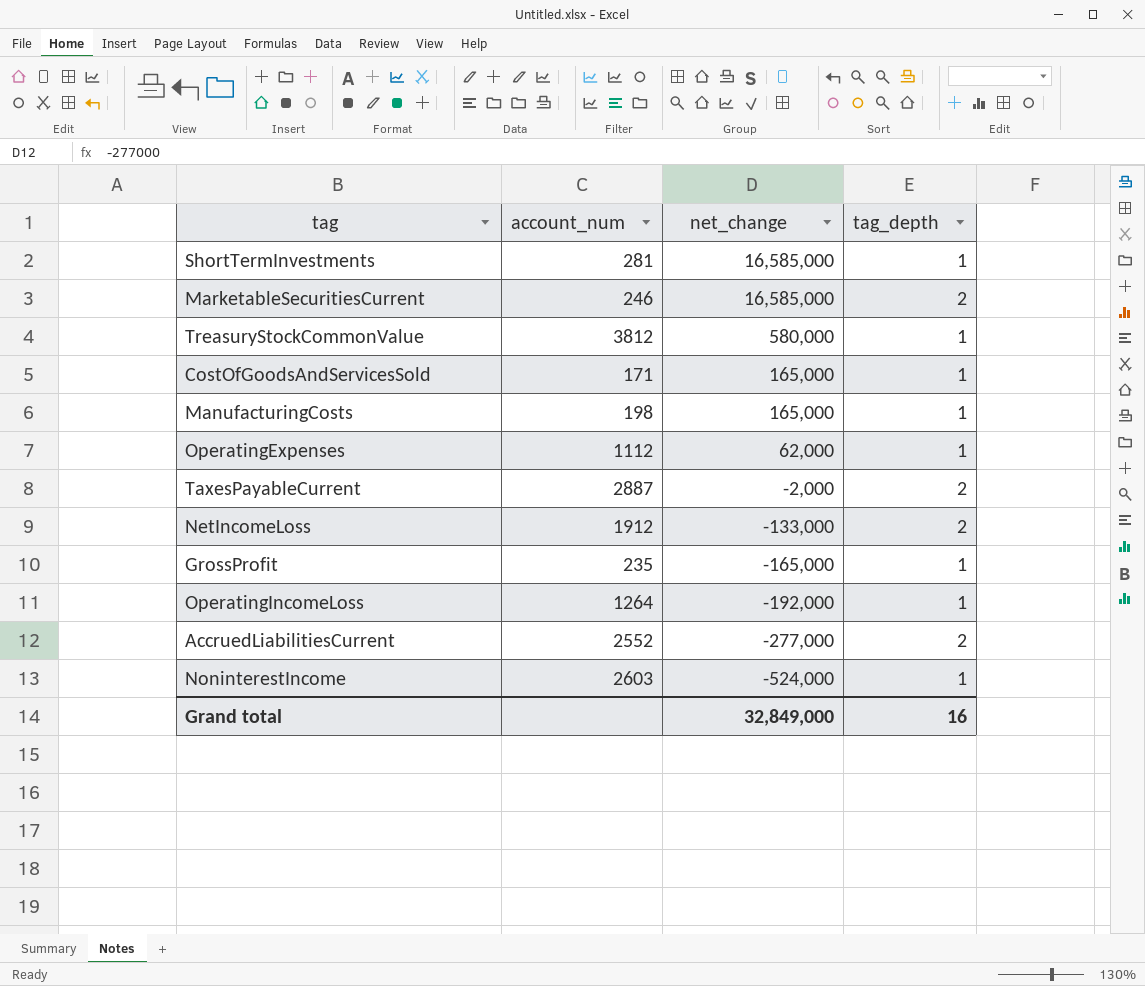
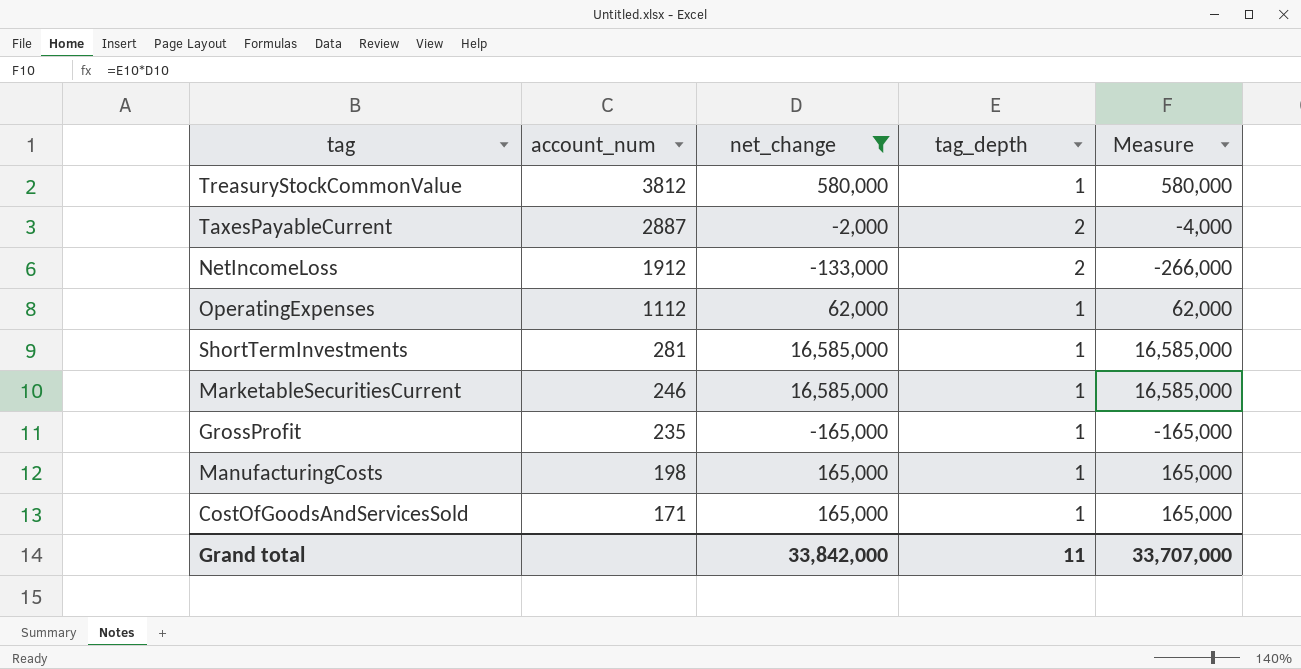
filter: none -> net_change >= -165,000
row order: net_change descending -> account_num descending
column Measure | formula: none -> [net_change] * [tag_depth]
MarketableSecuritiesCurrent | tag_depth: 2 -> 1
Grand total | net_change: 32,849,000 -> 33,842,000
Grand total | tag_depth: 16 -> 11

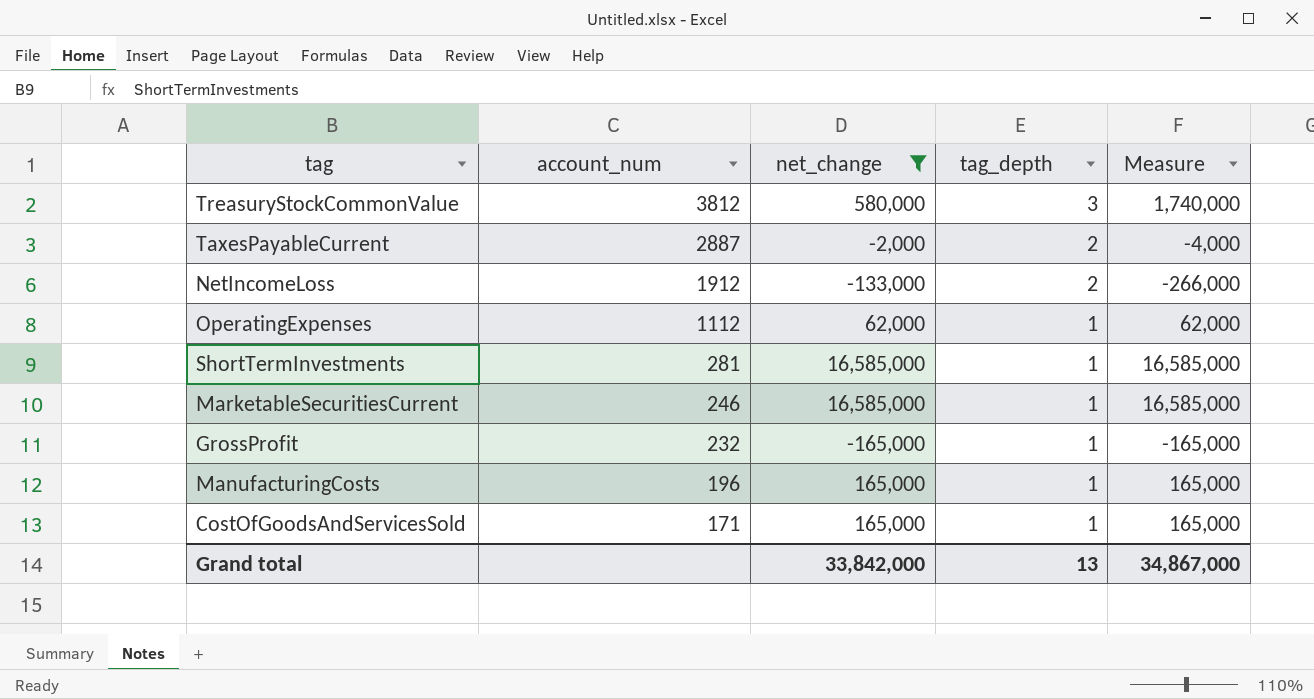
TreasuryStockCommonValue | tag_depth: 1 -> 3
TreasuryStockCommonValue | Measure: 580,000 -> 1,740,000
GrossProfit | account_num: 235 -> 232
ManufacturingCosts | account_num: 198 -> 196
Grand total | tag_depth: 11 -> 13
Grand total | Measure: 33,707,000 -> 34,867,000

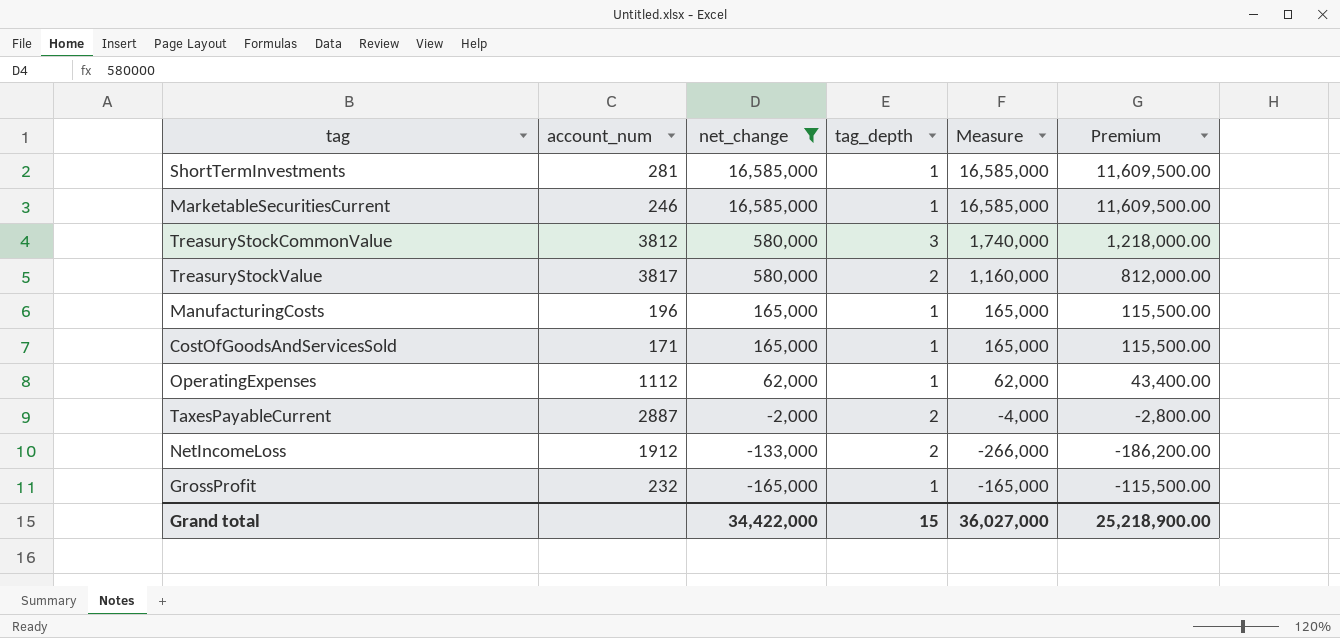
row order: account_num descending -> net_change descending
column Premium | formula: none -> [Measure] * 0.7
row TreasuryStockValue: none -> 3817 | 580,000 | 2 | 1,160,000 | 812,000.00
Grand total | net_change: 33,842,000 -> 34,422,000
Grand total | tag_depth: 13 -> 15
Grand total | Measure: 34,867,000 -> 36,027,000

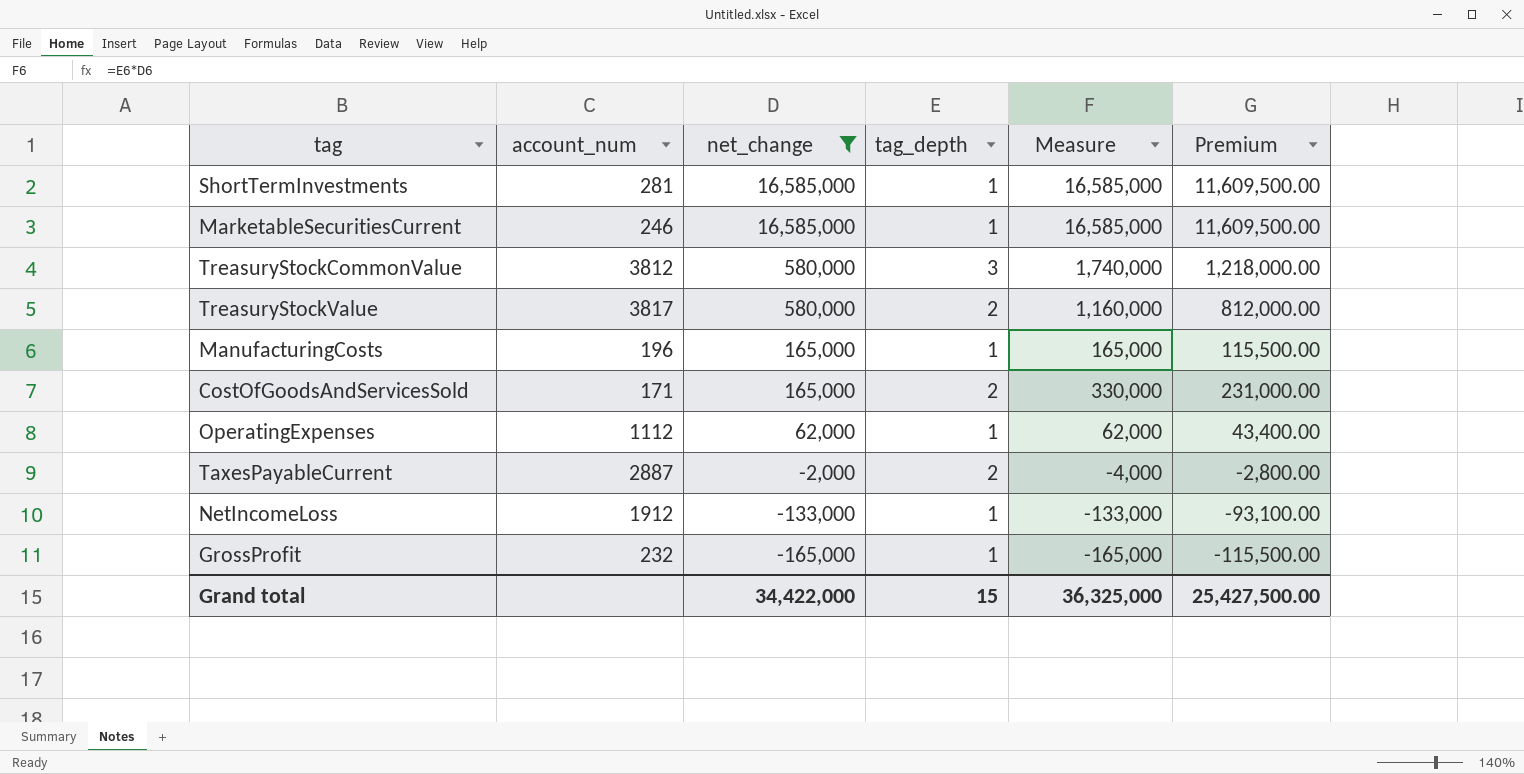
CostOfGoodsAndServicesSold | tag_depth: 1 -> 2
CostOfGoodsAndServicesSold | Measure: 165,000 -> 330,000
CostOfGoodsAndServicesSold | Premium: 115,500.00 -> 231,000.00
NetIncomeLoss | tag_depth: 2 -> 1
NetIncomeLoss | Measure: -266,000 -> -133,000
NetIncomeLoss | Premium: -186,200.00 -> -93,100.00
Grand total | Measure: 36,027,000 -> 36,325,000
Grand total | Premium: 25,218,900.00 -> 25,427,500.00

